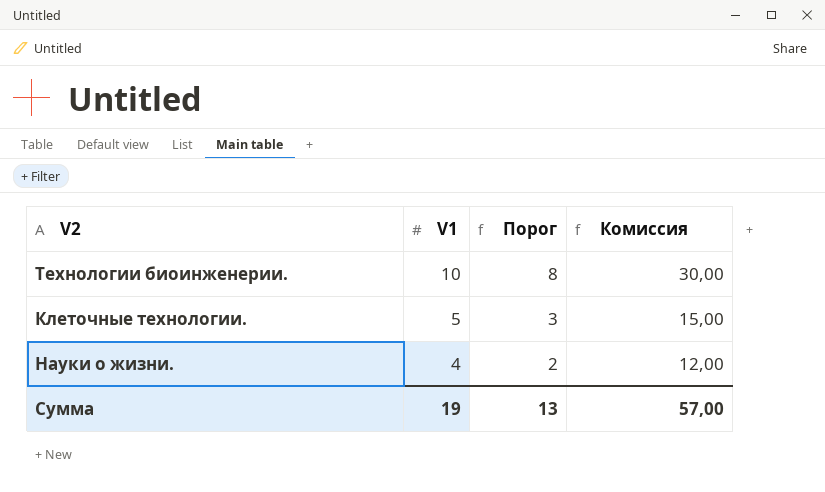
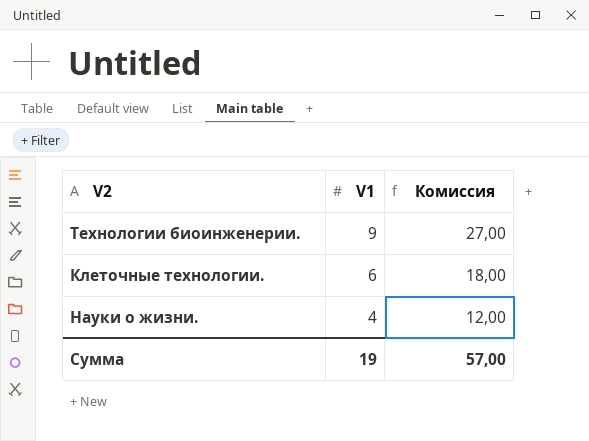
column Порог | formula: [V1] - 2 -> none
Технологии биоинженерии. | V1: 10 -> 9
Технологии биоинженерии. | Комиссия: 30,00 -> 27,00
Клеточные технологии. | V1: 5 -> 6
Клеточные технологии. | Комиссия: 15,00 -> 18,00

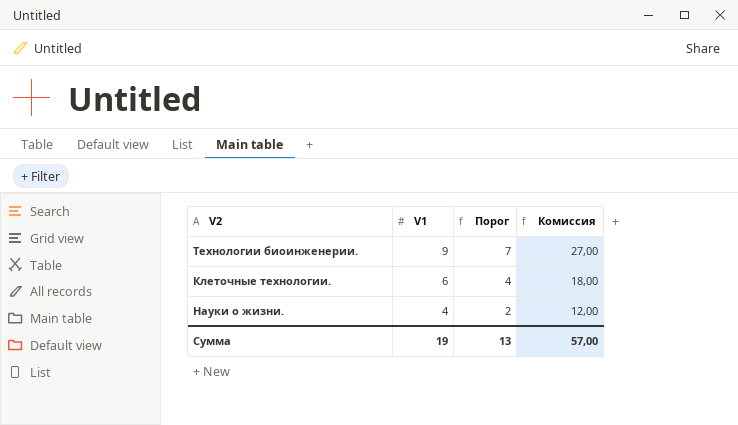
column Порог | formula: none -> [V1] - 2

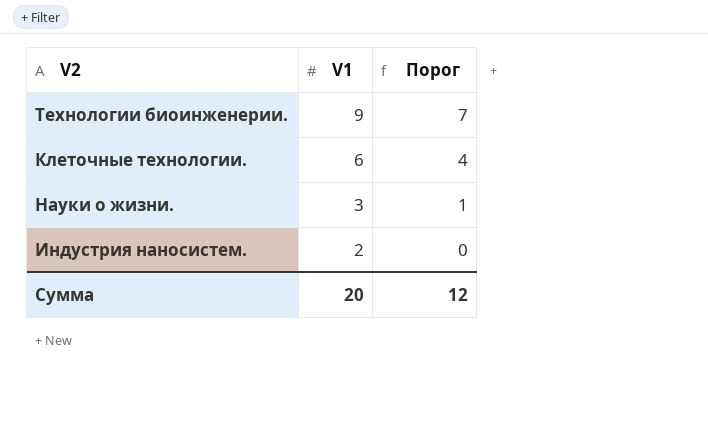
column Комиссия | formula: [V1] * 3 -> none
Науки о жизни. | V1: 4 -> 3
Науки о жизни. | Порог: 2 -> 1
row Индустрия наносистем.: none -> 2 | 0
Сумма | V1: 19 -> 20
Сумма | Порог: 13 -> 12

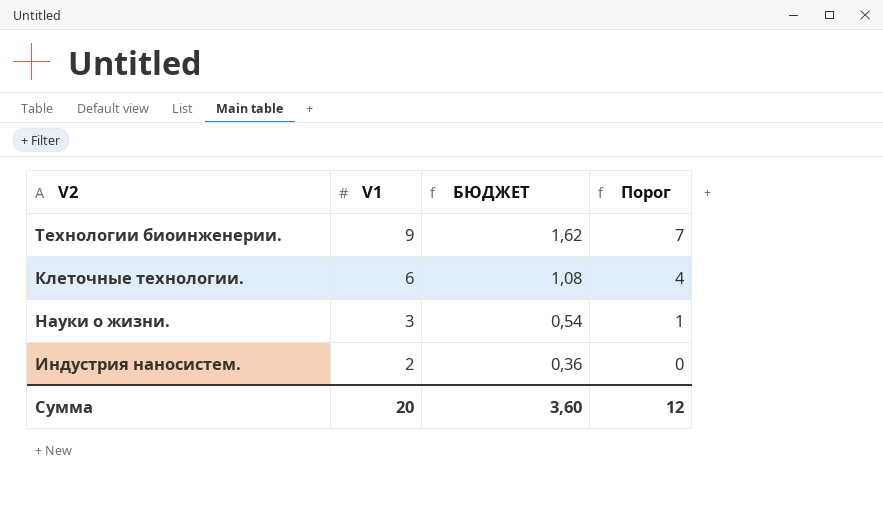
column БЮДЖЕТ | formula: none -> [V1] * 0,18

